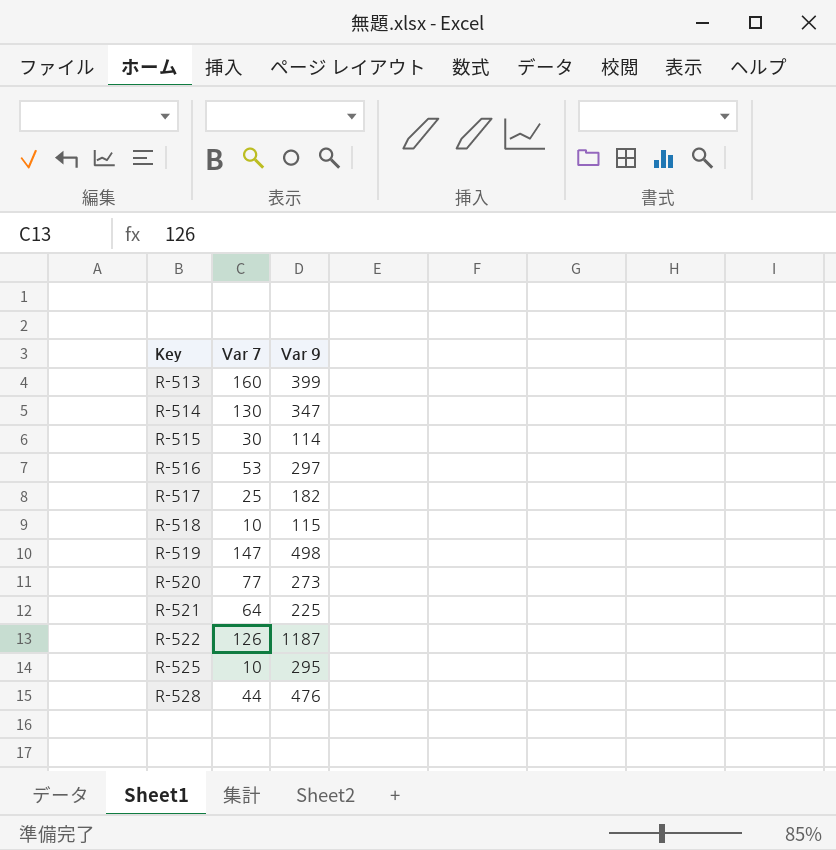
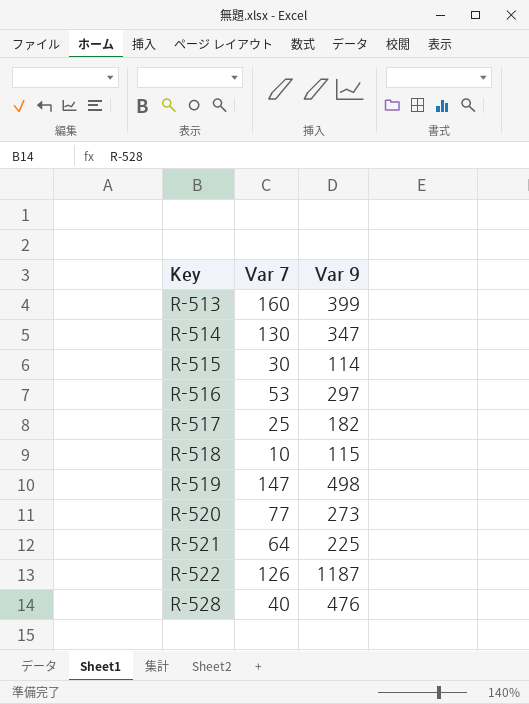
row R-525: 10 | 295 -> none
R-528 | Var 7: 44 -> 40

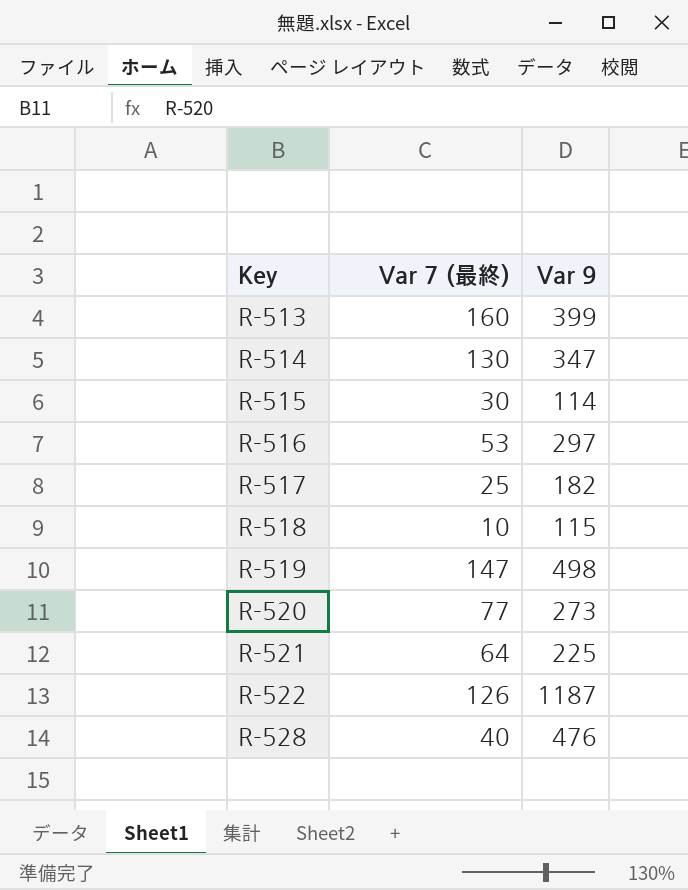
column name: Var 7 -> Var 7 (最終)

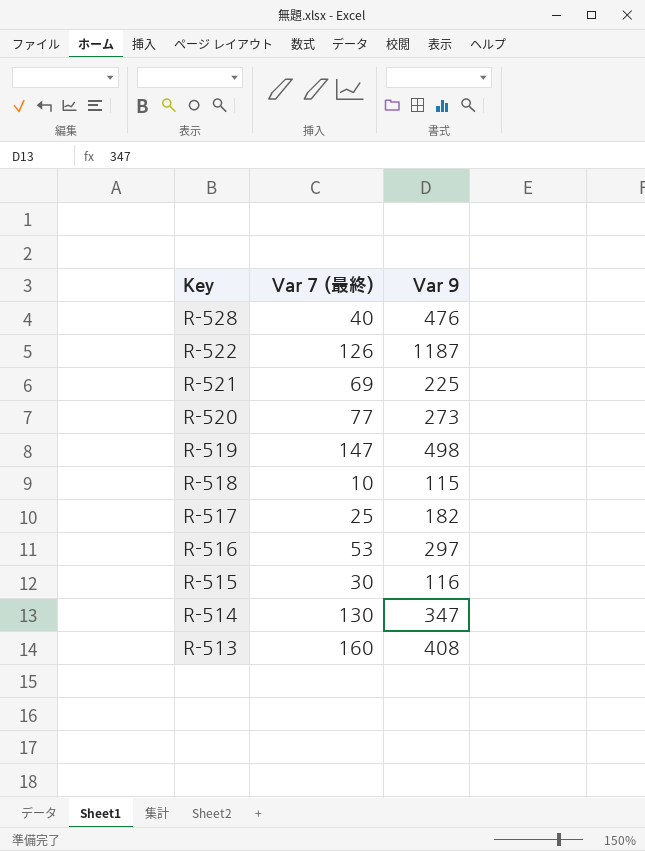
row order: Key ascending -> Key descending
R-521 | Var 7 (最終): 64 -> 69
R-515 | Var 9: 114 -> 116
R-513 | Var 9: 399 -> 408

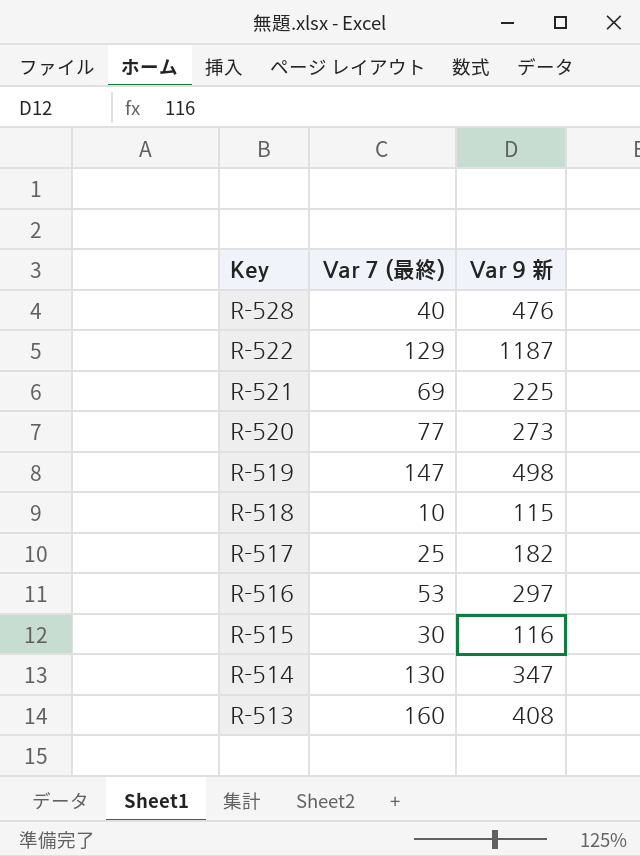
column name: Var 9 -> Var 9 新
R-522 | Var 7 (最終): 126 -> 129

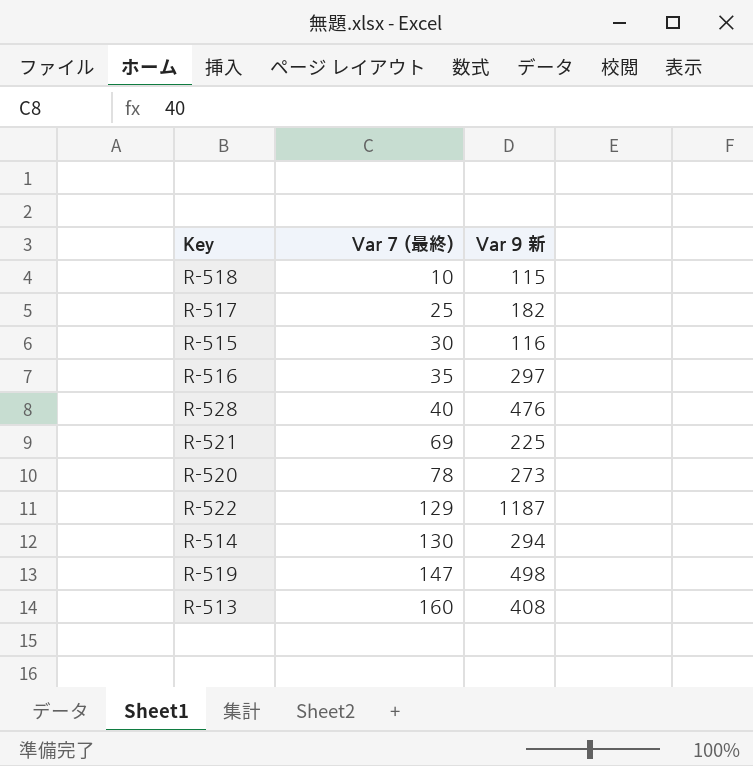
row order: Key descending -> Var 7 (最終) ascending
R-516 | Var 7 (最終): 53 -> 35
R-520 | Var 7 (最終): 77 -> 78
R-514 | Var 9 新: 347 -> 294

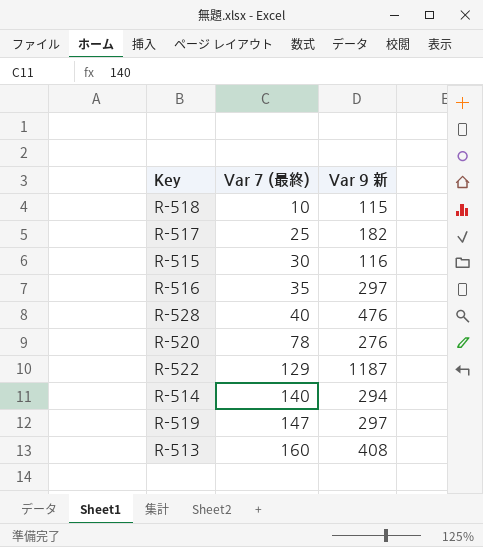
row R-521: 69 | 225 -> none
R-520 | Var 9 新: 273 -> 276
R-514 | Var 7 (最終): 130 -> 140
R-519 | Var 9 新: 498 -> 297

